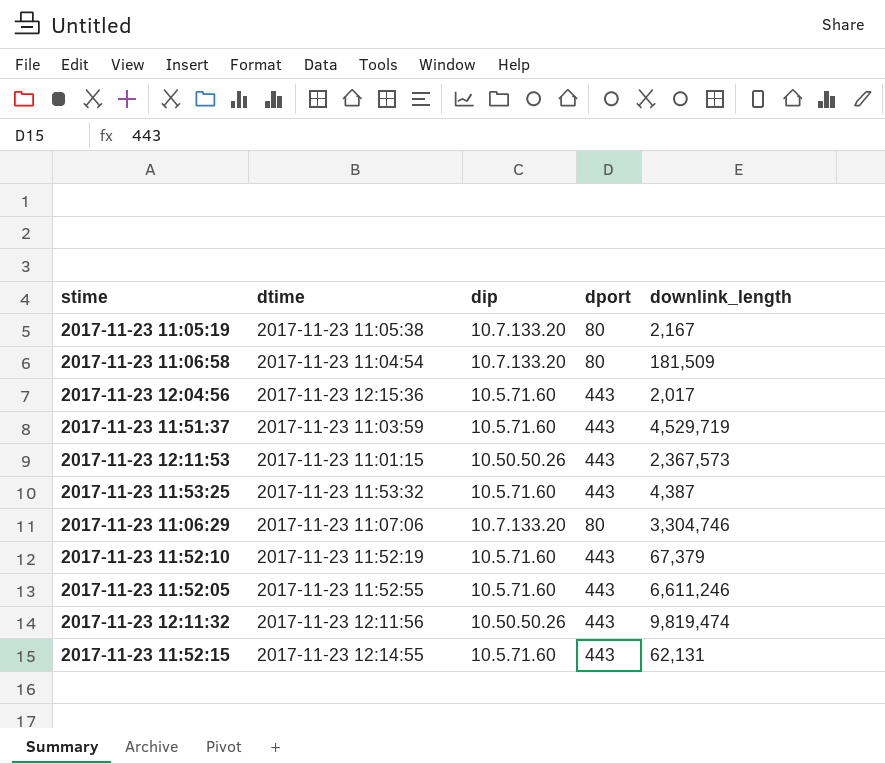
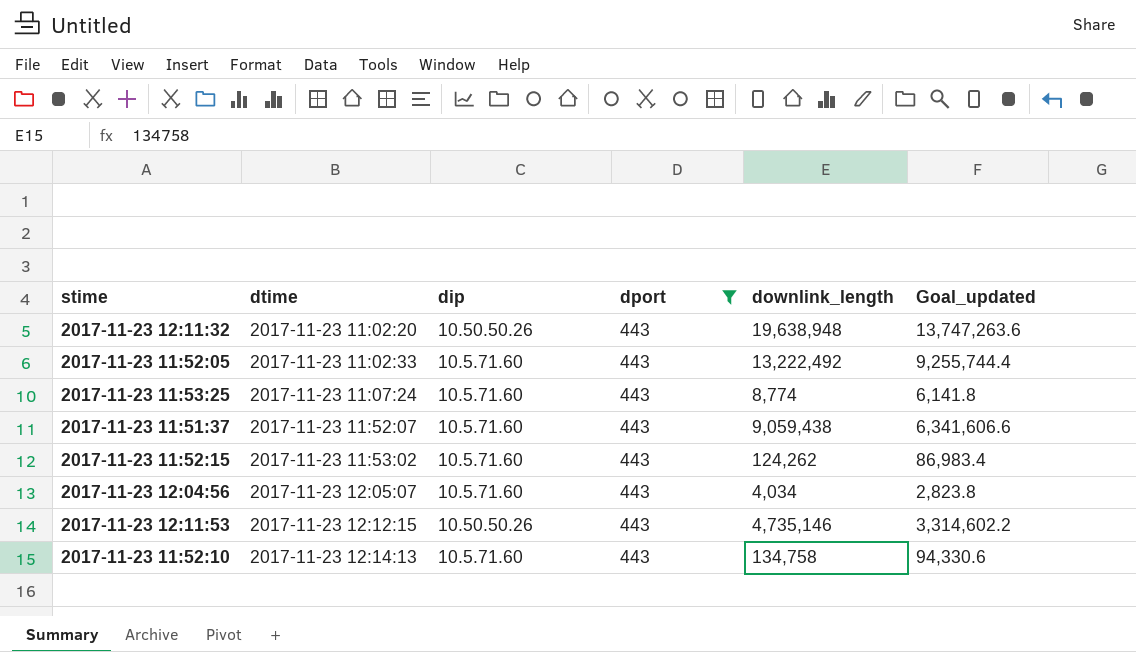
filter: none -> dport = 443
row order: none -> dtime ascending
column Goal_updated | formula: none -> [downlink_length] * 0.7
2017-11-23 12:11:32 | dtime: 2017-11-23 12:11:56 -> 2017-11-23 11:02:20
2017-11-23 12:11:32 | downlink_length: 9,819,474 -> 19,638,948
2017-11-23 11:52:05 | dtime: 2017-11-23 11:52:55 -> 2017-11-23 11:02:33
2017-11-23 11:52:05 | downlink_length: 6,611,246 -> 13,222,492
2017-11-23 11:53:25 | dtime: 2017-11-23 11:53:32 -> 2017-11-23 11:07:24
2017-11-23 11:53:25 | downlink_length: 4,387 -> 8,774
2017-11-23 11:51:37 | dtime: 2017-11-23 11:03:59 -> 2017-11-23 11:52:07
2017-11-23 11:51:37 | downlink_length: 4,529,719 -> 9,059,438
2017-11-23 11:52:15 | dtime: 2017-11-23 12:14:55 -> 2017-11-23 11:53:02
2017-11-23 11:52:15 | downlink_length: 62,131 -> 124,262
2017-11-23 12:04:56 | dtime: 2017-11-23 12:15:36 -> 2017-11-23 12:05:07
2017-11-23 12:04:56 | downlink_length: 2,017 -> 4,034
2017-11-23 12:11:53 | dtime: 2017-11-23 11:01:15 -> 2017-11-23 12:12:15
2017-11-23 12:11:53 | downlink_length: 2,367,573 -> 4,735,146
2017-11-23 11:52:10 | dtime: 2017-11-23 11:52:19 -> 2017-11-23 12:14:13
2017-11-23 11:52:10 | downlink_length: 67,379 -> 134,758

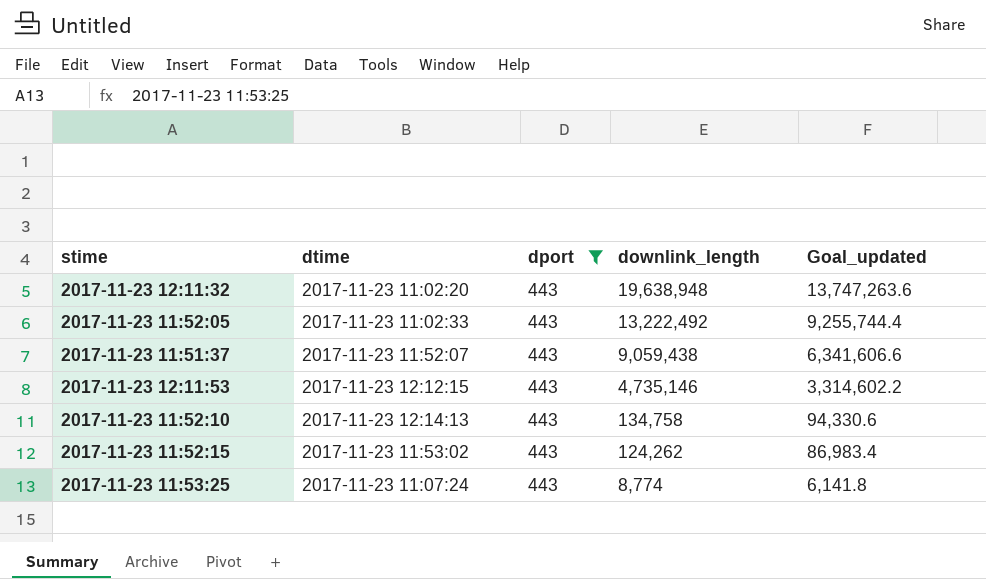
row order: dtime ascending -> downlink_length descending
column dip | position: 3 -> none
row 2017-11-23 12:04:56: 2017-11-23 12:05:07 | 10.5.71.60 | 443 | 4,034 | 2,823.8 -> none

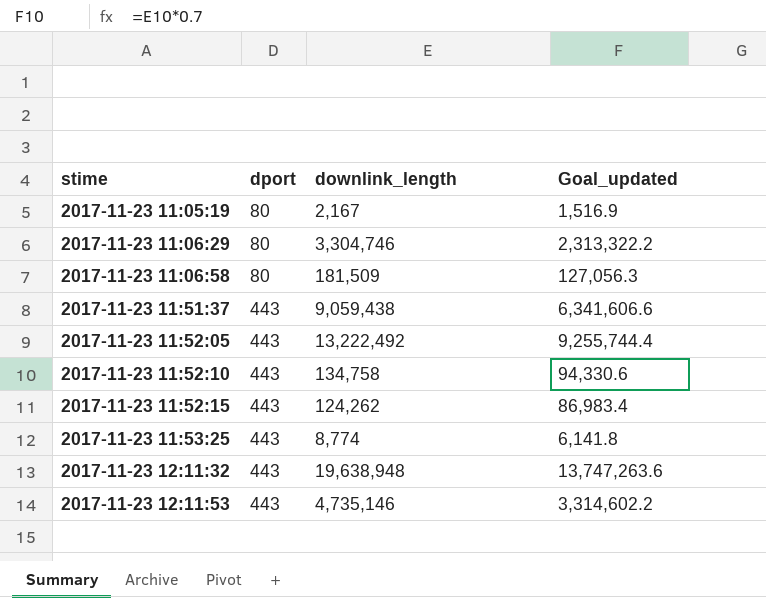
filter: dport = 443 -> none
row order: downlink_length descending -> stime ascending
column dtime | position: 2 -> none

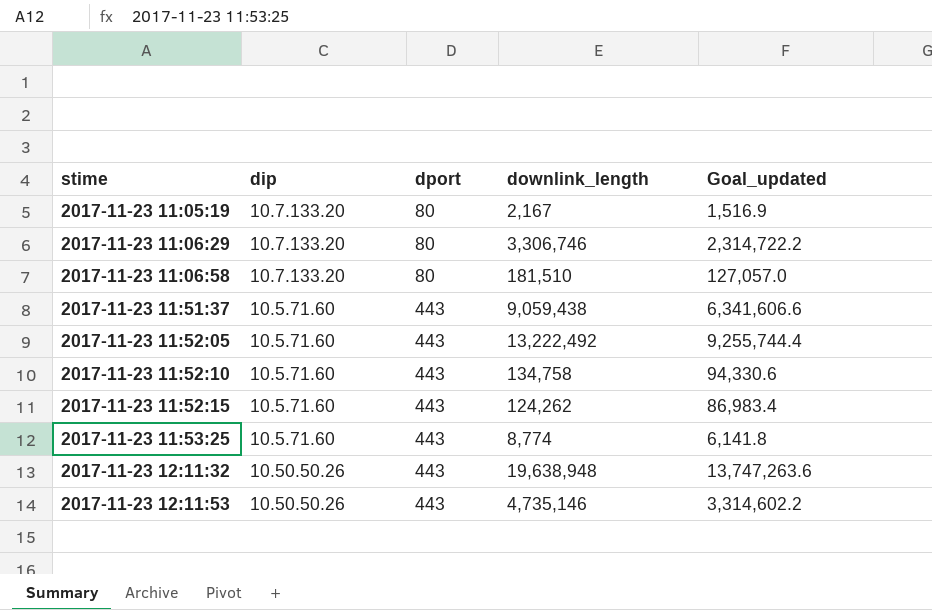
column dip | position: none -> 2
2017-11-23 11:06:29 | downlink_length: 3,304,746 -> 3,306,746
2017-11-23 11:06:29 | Goal_updated: 2,313,322.2 -> 2,314,722.2
2017-11-23 11:06:58 | downlink_length: 181,509 -> 181,510
2017-11-23 11:06:58 | Goal_updated: 127,056.3 -> 127,057.0

